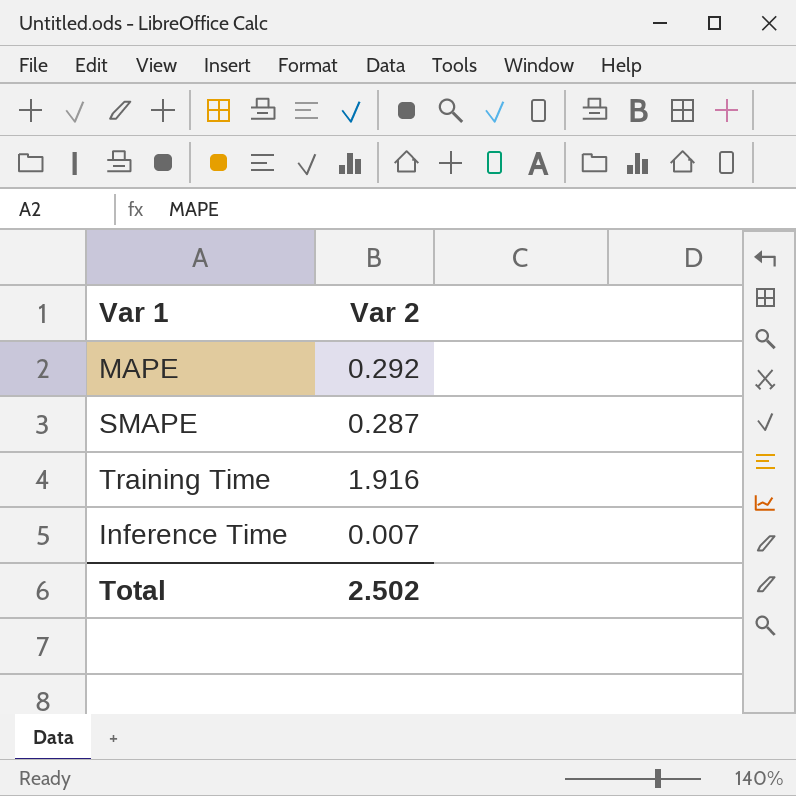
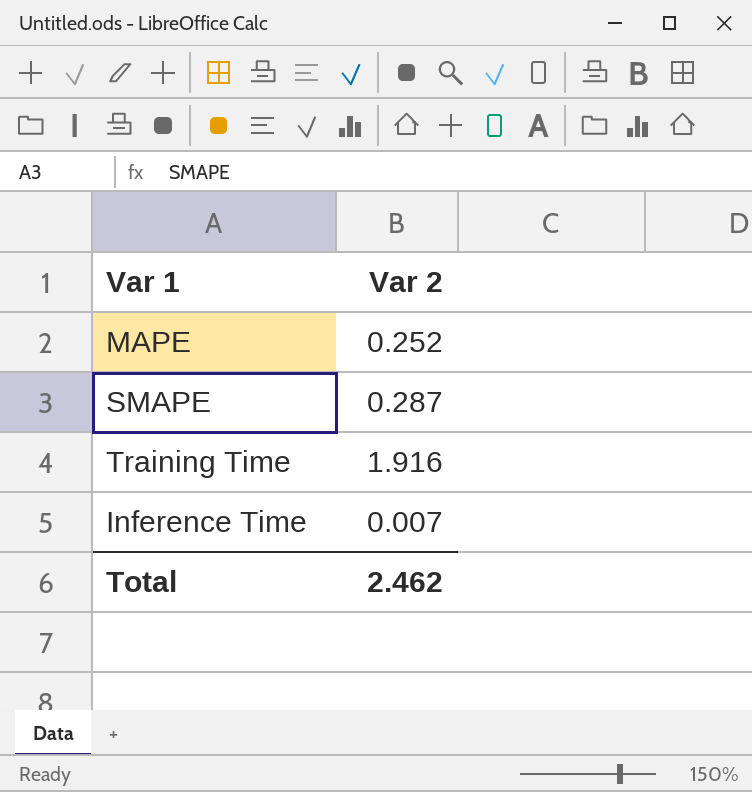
MAPE | Var 2: 0.292 -> 0.252
Total | Var 2: 2.502 -> 2.462

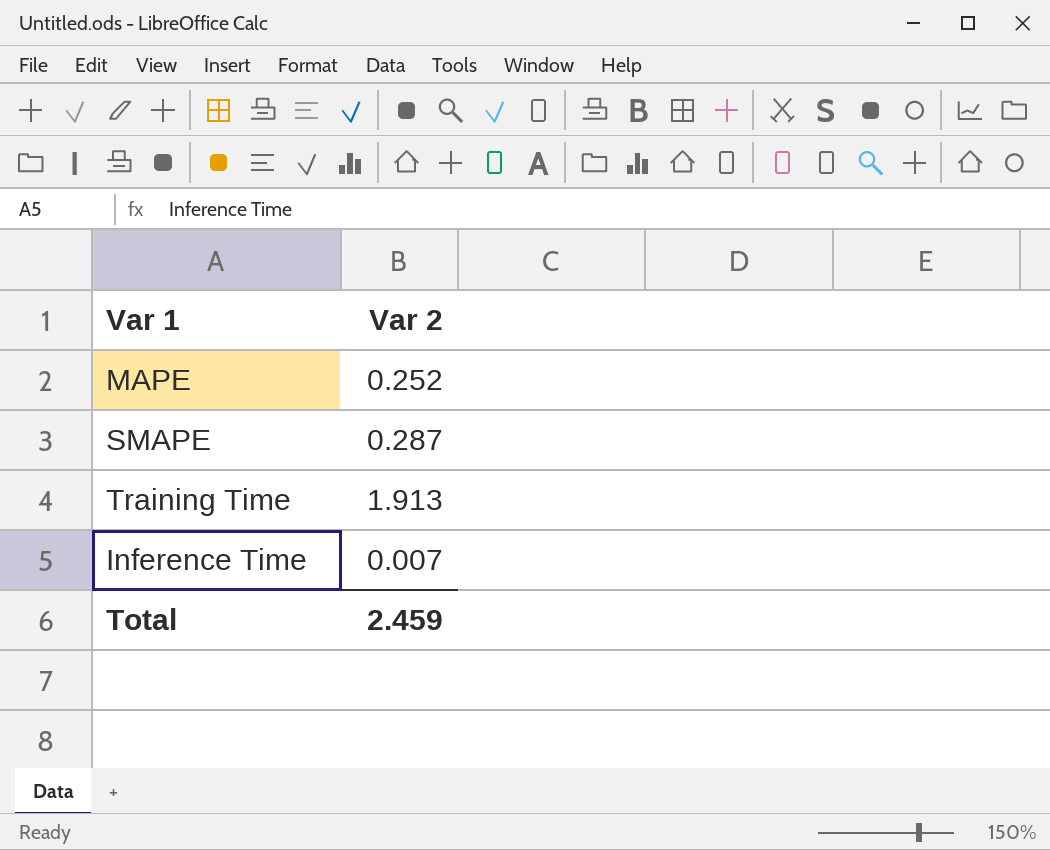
Training Time | Var 2: 1.916 -> 1.913
Total | Var 2: 2.462 -> 2.459

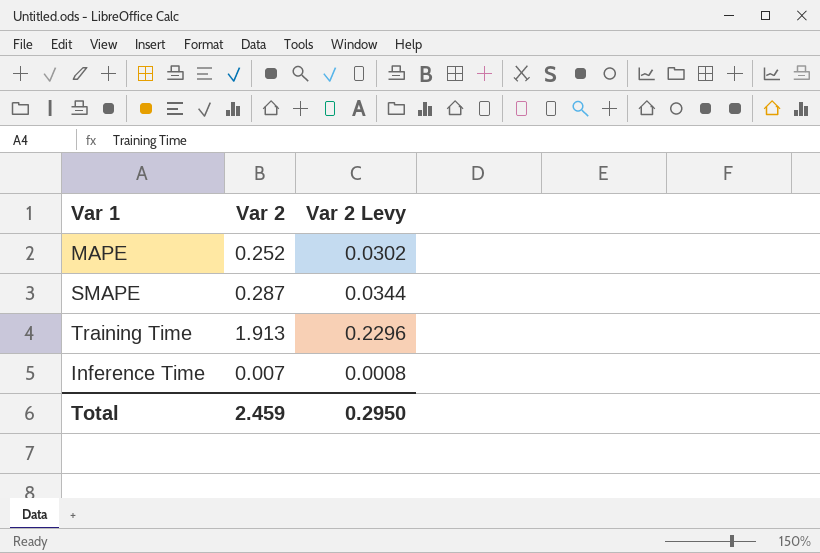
column Var 2 Levy | formula: none -> [Var 2] * 0.12

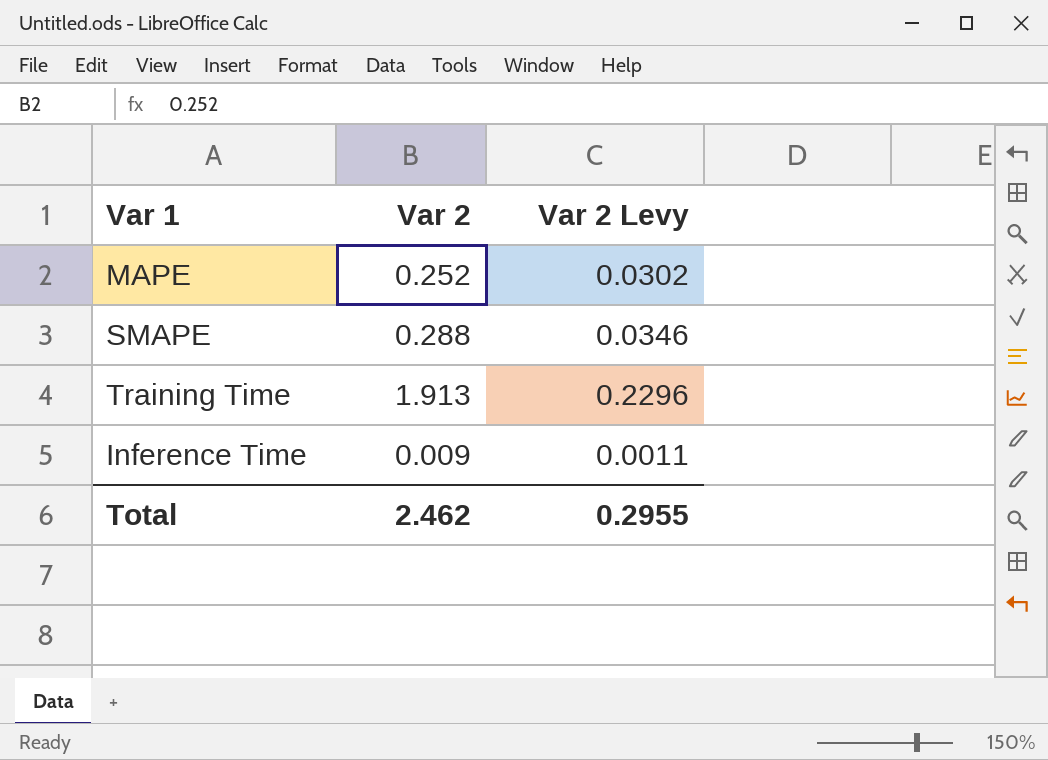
SMAPE | Var 2: 0.287 -> 0.288
SMAPE | Var 2 Levy: 0.0344 -> 0.0346
Inference Time | Var 2: 0.007 -> 0.009
Inference Time | Var 2 Levy: 0.0008 -> 0.0011
Total | Var 2: 2.459 -> 2.462
Total | Var 2 Levy: 0.2950 -> 0.2955

